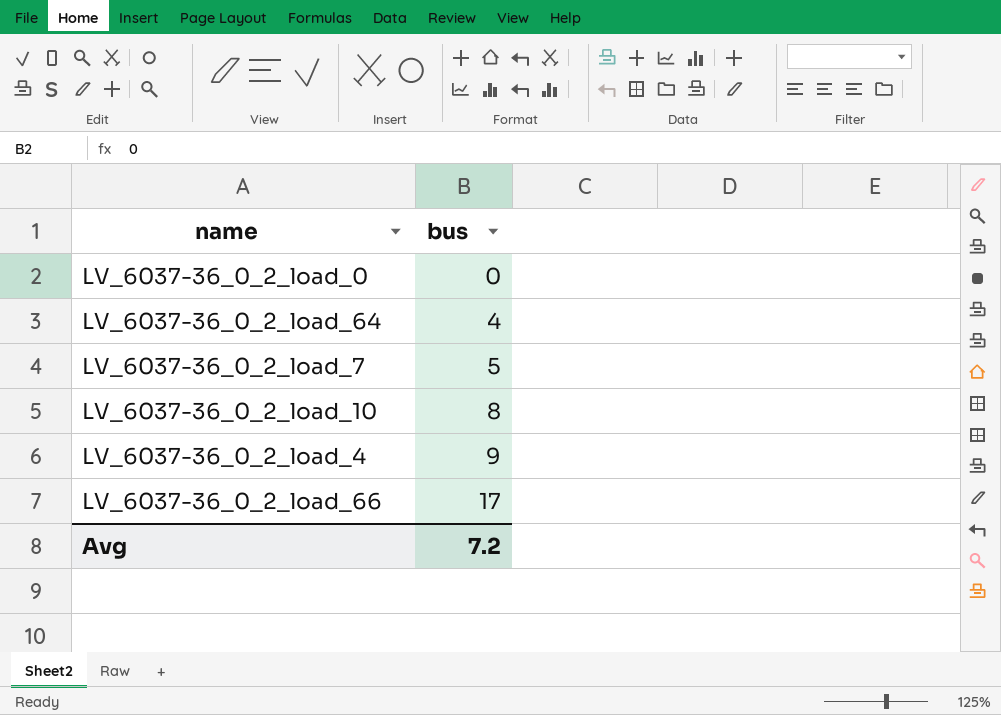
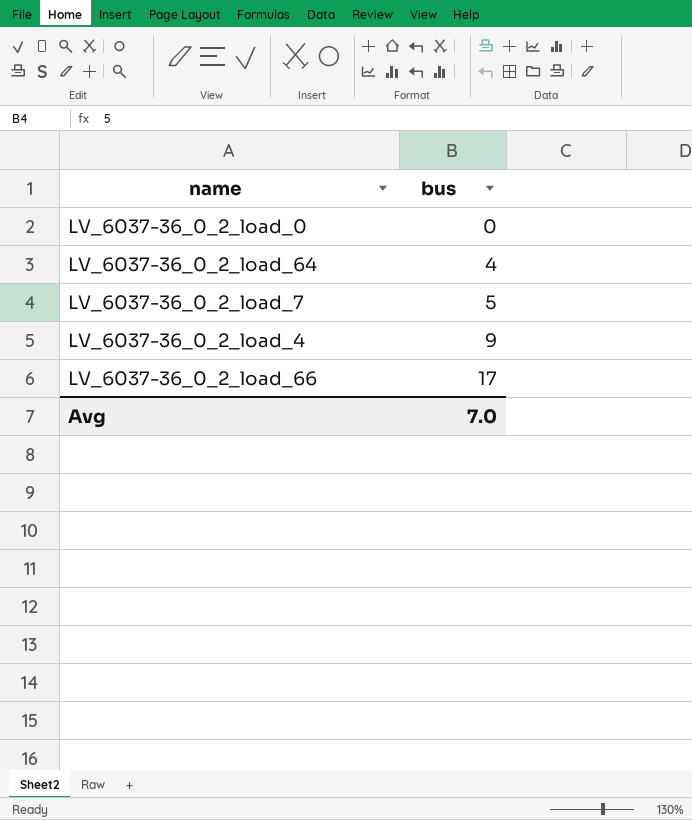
row LV_6037-36_0_2_load_10: 8 -> none
Avg | bus: 7.2 -> 7.0

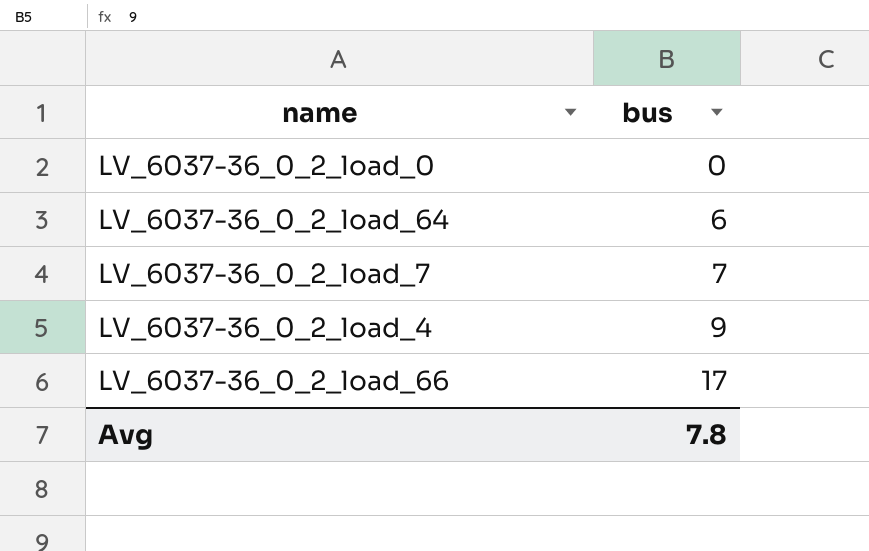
LV_6037-36_0_2_load_64 | bus: 4 -> 6
LV_6037-36_0_2_load_7 | bus: 5 -> 7
Avg | bus: 7.0 -> 7.8

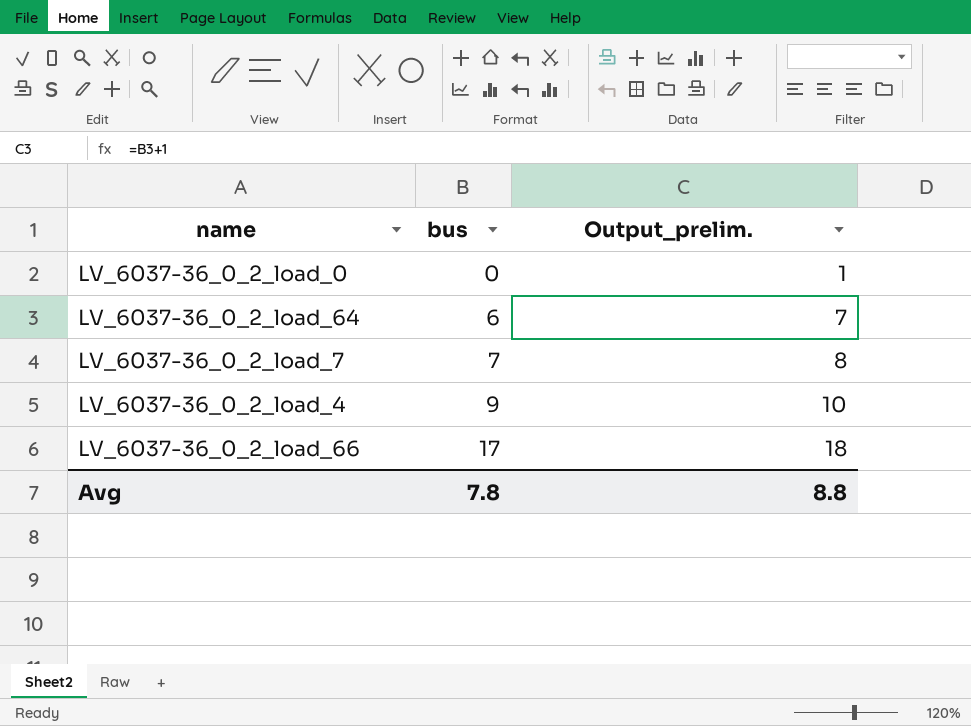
column Output_prelim. | formula: none -> [bus] + 1

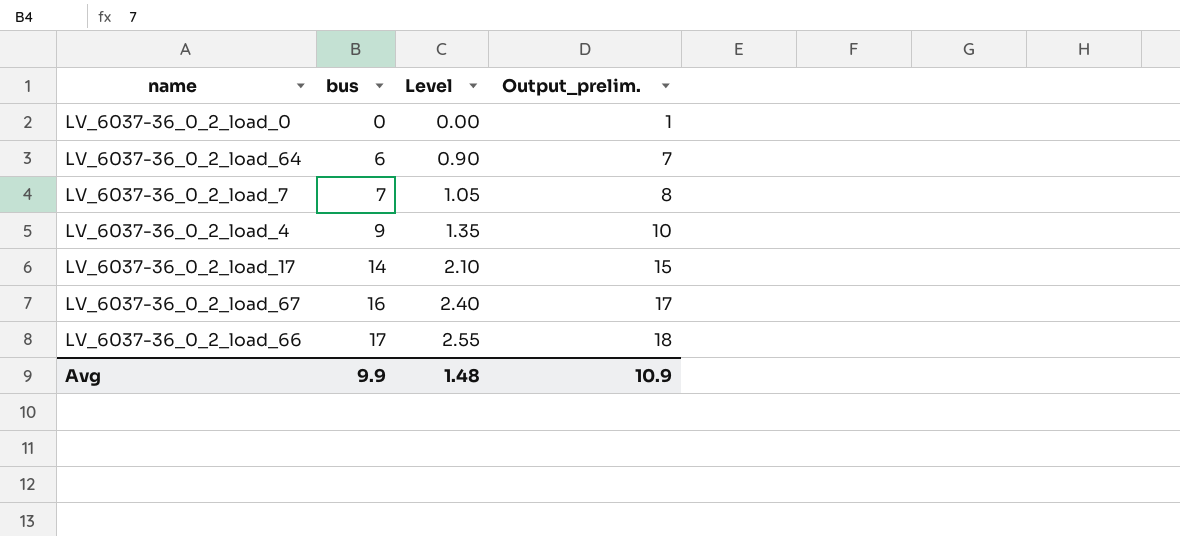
column Level | formula: none -> [bus] * 0.15
row LV_6037-36_0_2_load_17: none -> 14 | 2.10 | 15
row LV_6037-36_0_2_load_67: none -> 16 | 2.40 | 17
Avg | bus: 7.8 -> 9.9
Avg | Output_prelim.: 8.8 -> 10.9

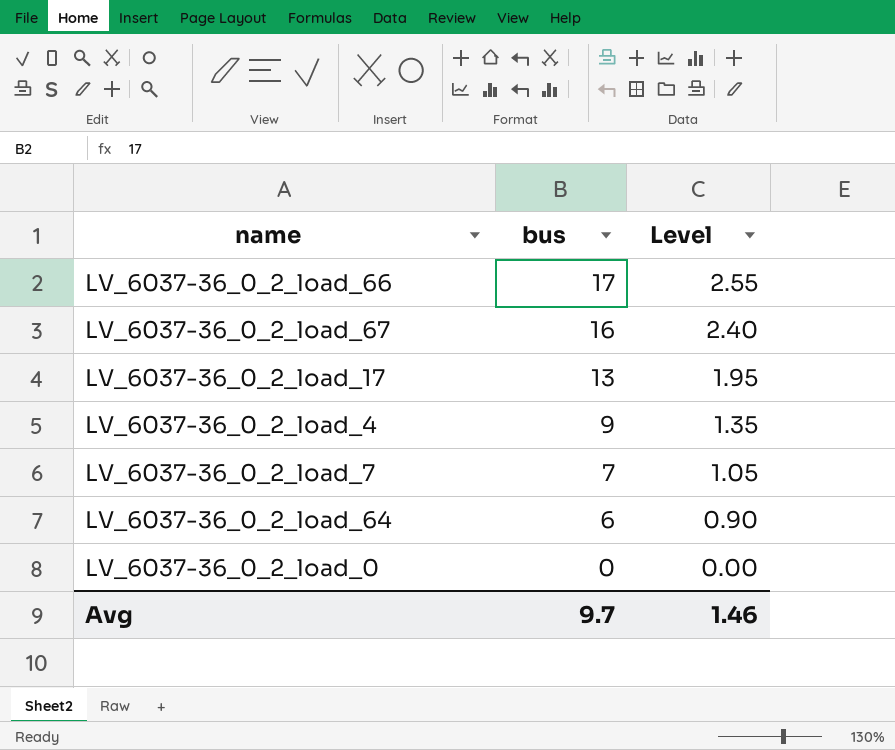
row order: bus ascending -> bus descending
column Output_prelim. | formula: [bus] + 1 -> none
LV_6037-36_0_2_load_17 | bus: 14 -> 13
LV_6037-36_0_2_load_17 | Level: 2.10 -> 1.95
Avg | bus: 9.9 -> 9.7
Avg | Level: 1.48 -> 1.46

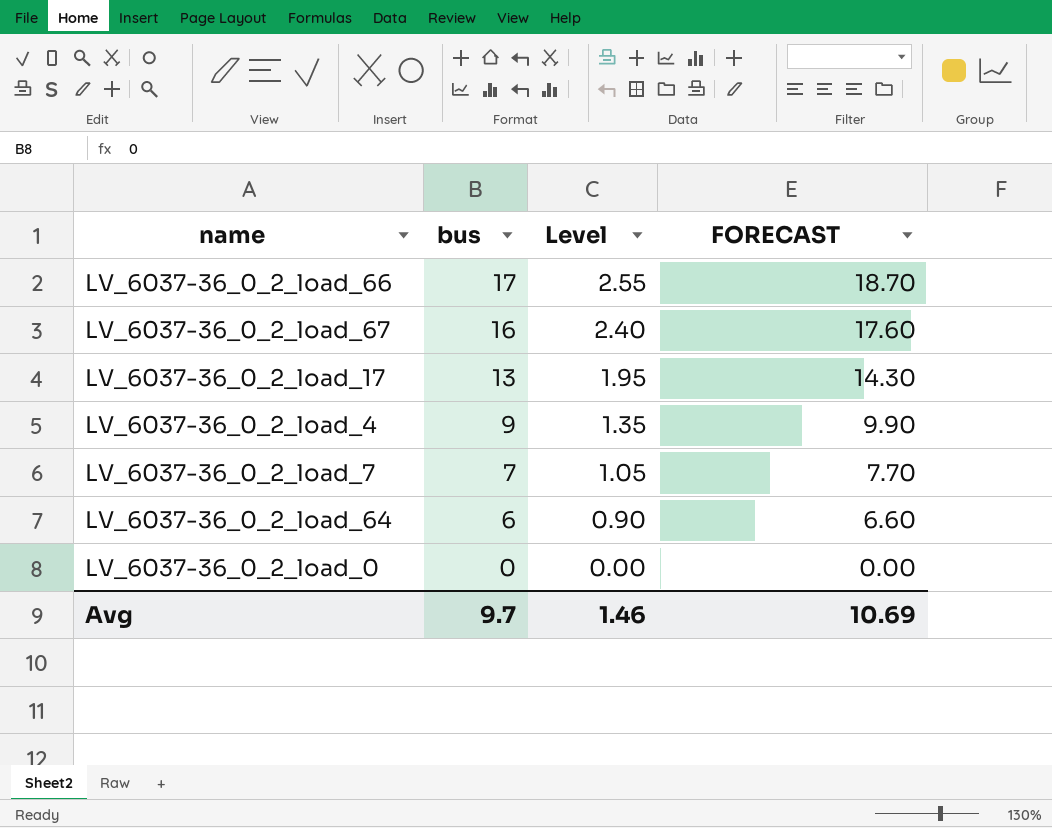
column FORECAST | formula: none -> [bus] * 1.1

